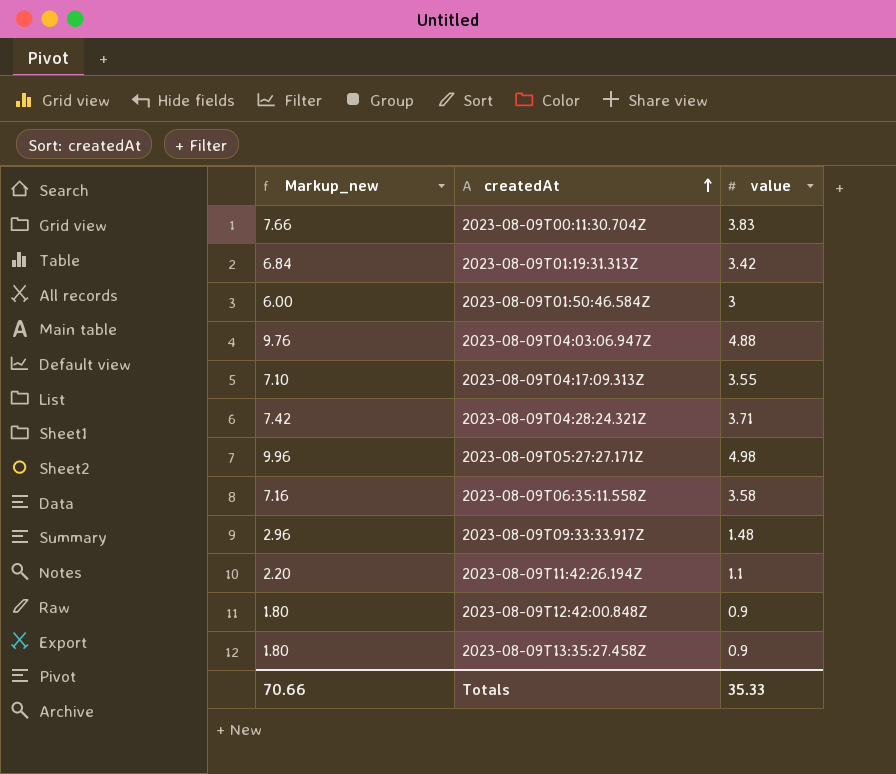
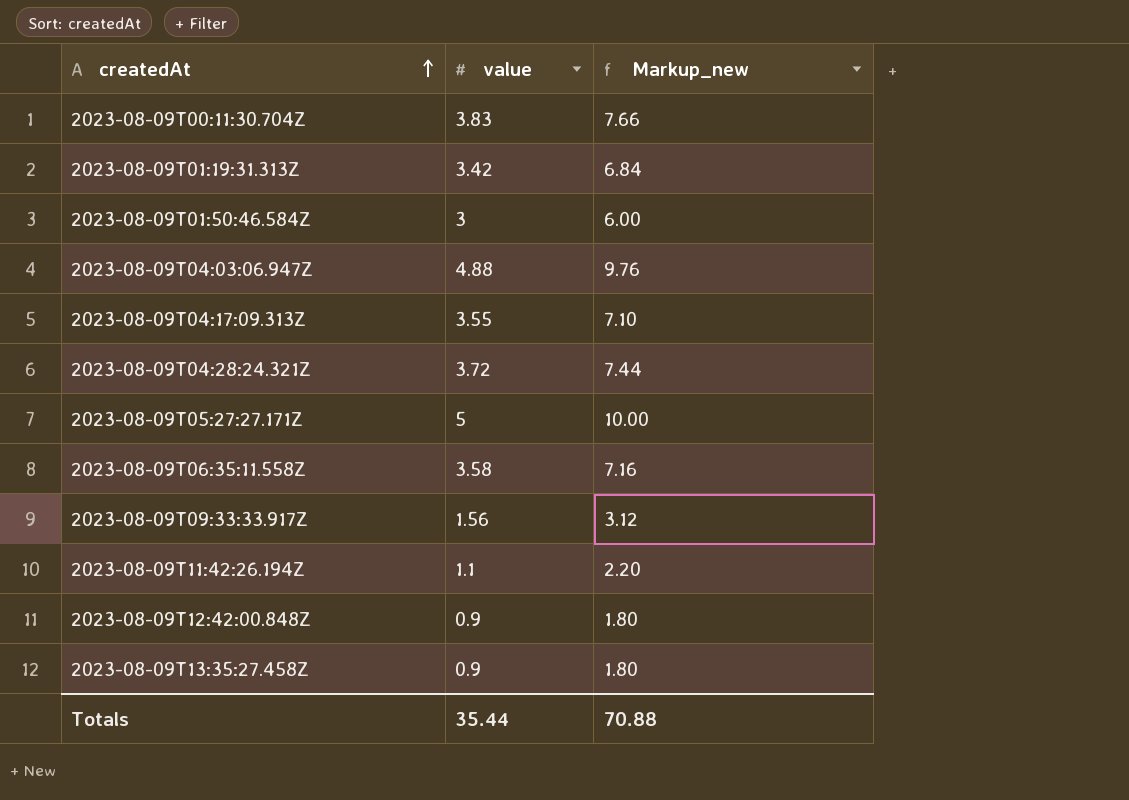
column Markup_new | position: 1 -> 3
2023-08-09T04:28:24.321Z | value: 3.71 -> 3.72
2023-08-09T04:28:24.321Z | Markup_new: 7.42 -> 7.44
2023-08-09T05:27:27.171Z | value: 4.98 -> 5
2023-08-09T05:27:27.171Z | Markup_new: 9.96 -> 10.00
2023-08-09T09:33:33.917Z | value: 1.48 -> 1.56
2023-08-09T09:33:33.917Z | Markup_new: 2.96 -> 3.12
Totals | value: 35.33 -> 35.44
Totals | Markup_new: 70.66 -> 70.88

